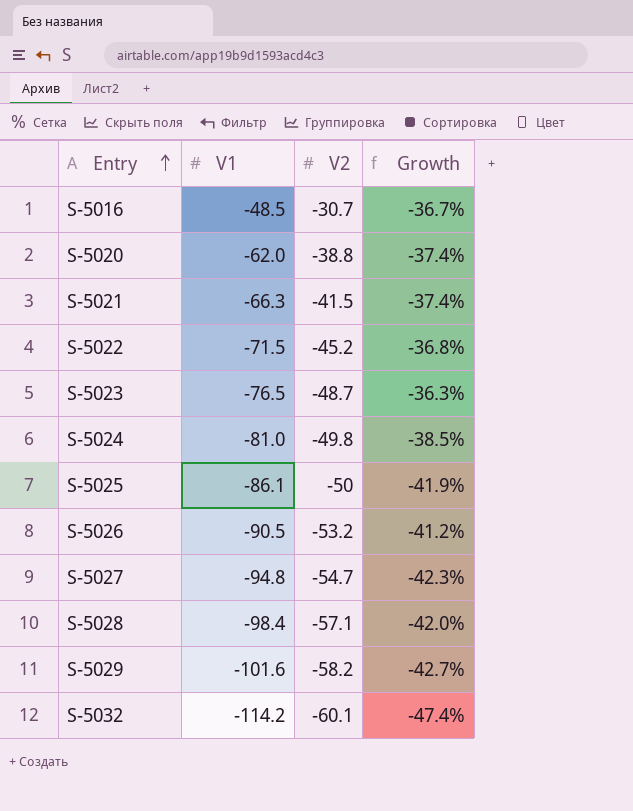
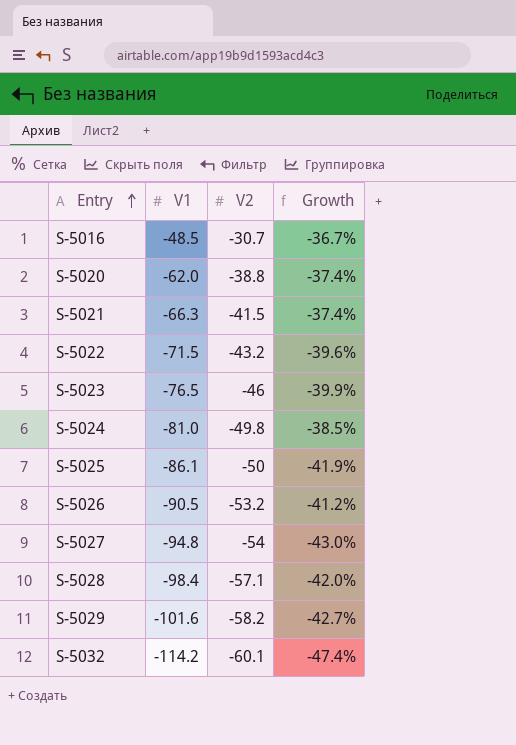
S-5022 | V2: -45.2 -> -43.2
S-5022 | Growth: -36.8% -> -39.6%
S-5023 | V2: -48.7 -> -46
S-5023 | Growth: -36.3% -> -39.9%
S-5027 | V2: -54.7 -> -54
S-5027 | Growth: -42.3% -> -43.0%

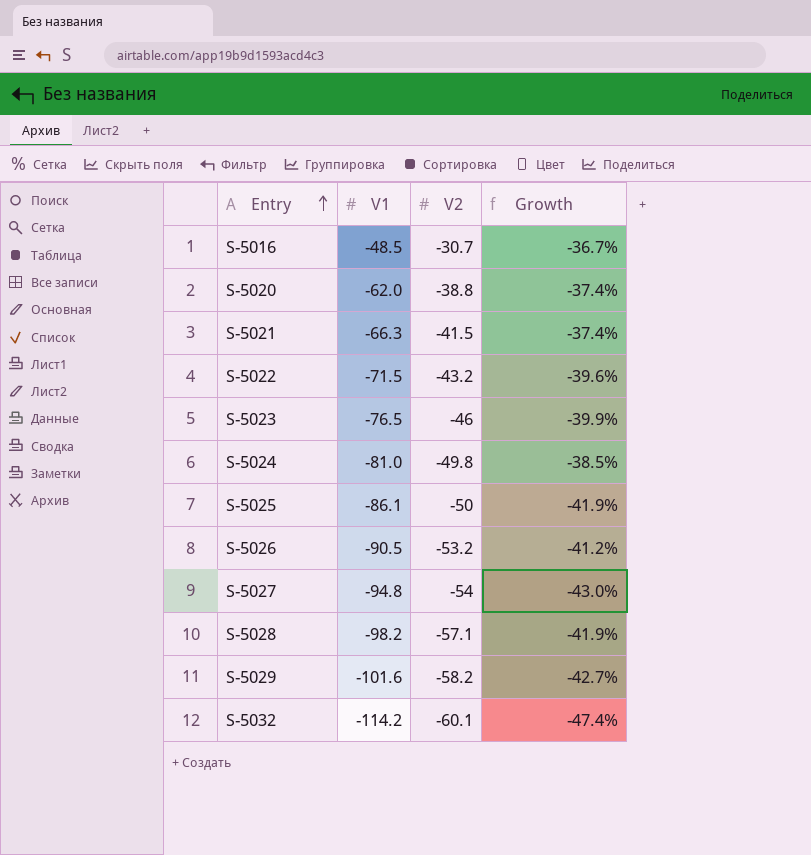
S-5028 | V1: -98.4 -> -98.2
S-5028 | Growth: -42.0% -> -41.9%

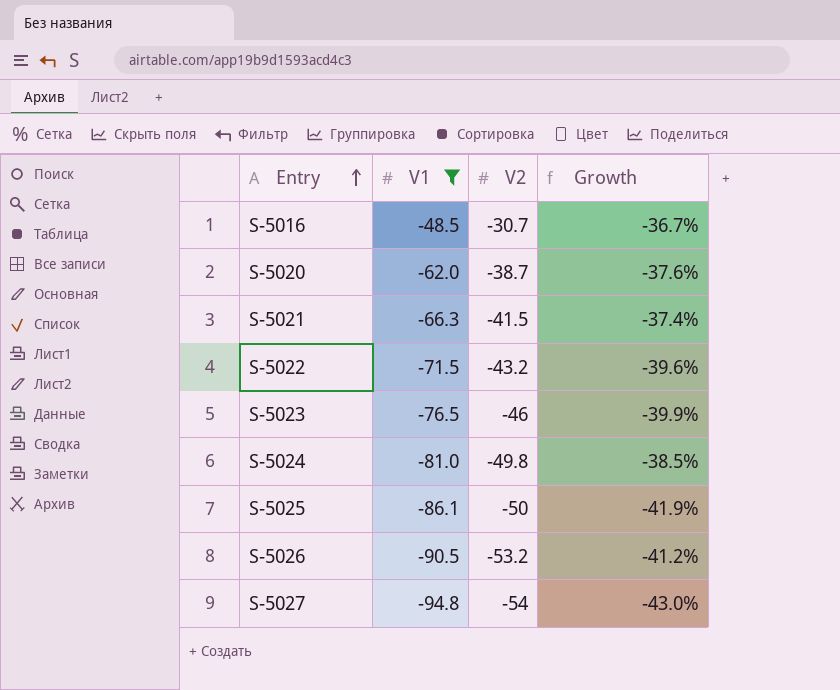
filter: none -> V1 >= -94.8
S-5020 | V2: -38.8 -> -38.7
S-5020 | Growth: -37.4% -> -37.6%

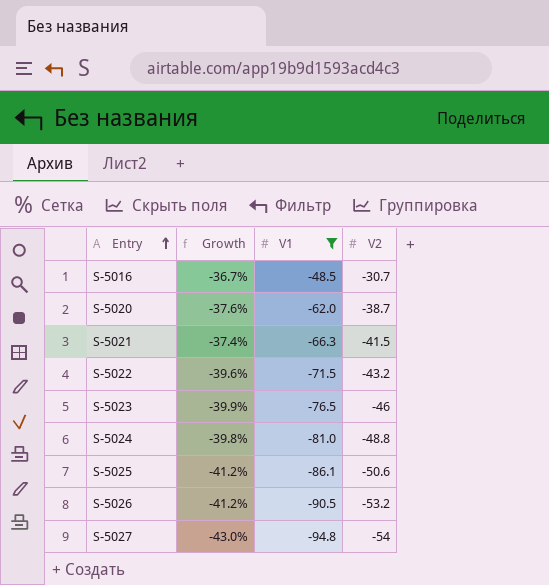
column Growth | position: 4 -> 2
S-5024 | Growth: -38.5% -> -39.8%
S-5024 | V2: -49.8 -> -48.8
S-5025 | Growth: -41.9% -> -41.2%
S-5025 | V2: -50 -> -50.6

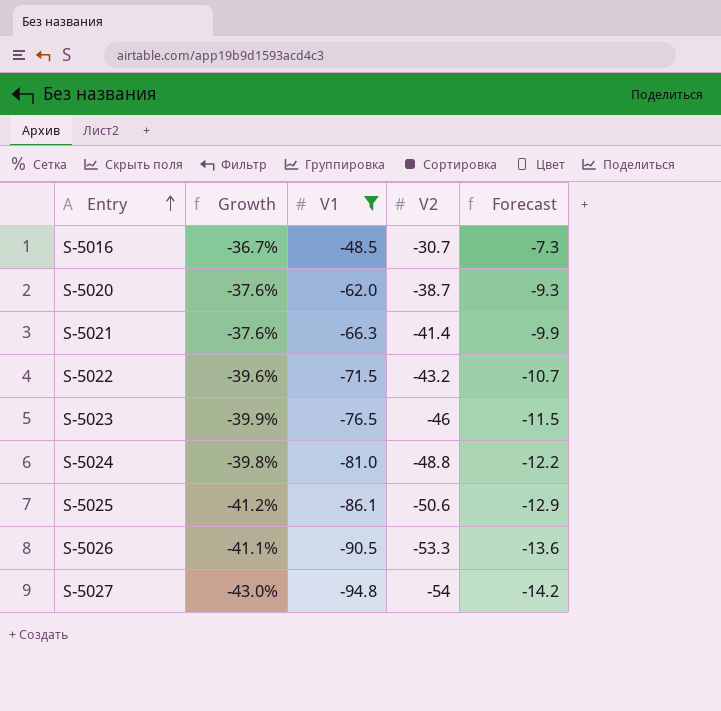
column Forecast | formula: none -> [V1] * 0.15
S-5021 | Growth: -37.4% -> -37.6%
S-5021 | V2: -41.5 -> -41.4
S-5026 | Growth: -41.2% -> -41.1%
S-5026 | V2: -53.2 -> -53.3

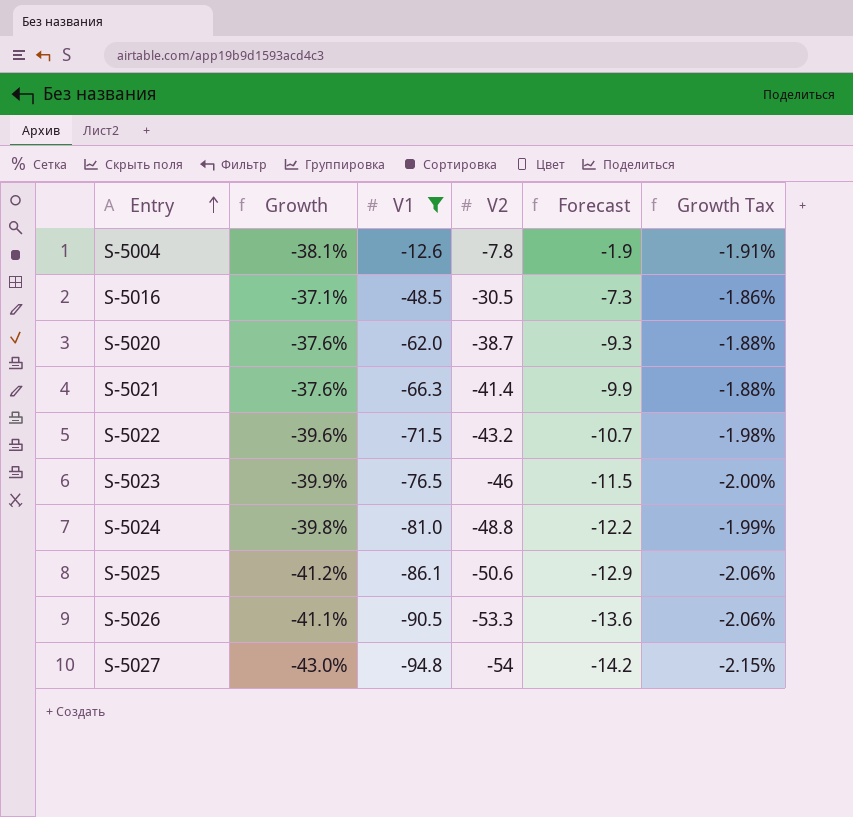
column Growth Tax | formula: none -> [Growth] * 0.05
row S-5004: none -> -38.1% | -12.6 | -7.8 | -1.9 | -1.91%
S-5016 | Growth: -36.7% -> -37.1%
S-5016 | V2: -30.7 -> -30.5

